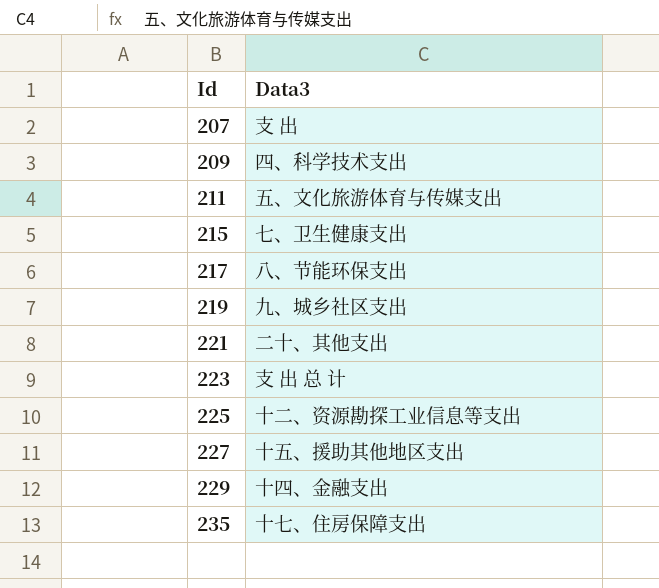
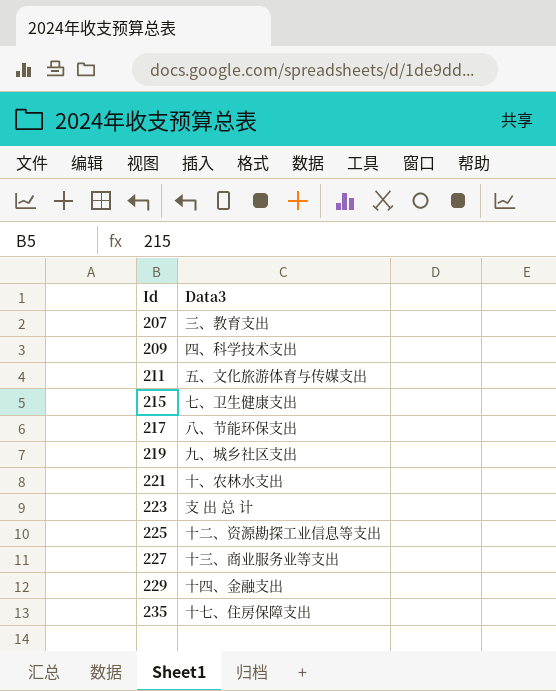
207 | Data3: 支 出 -> 三、教育支出
221 | Data3: 二十、其他支出 -> 十、农林水支出
227 | Data3: 十五、援助其他地区支出 -> 十三、商业服务业等支出

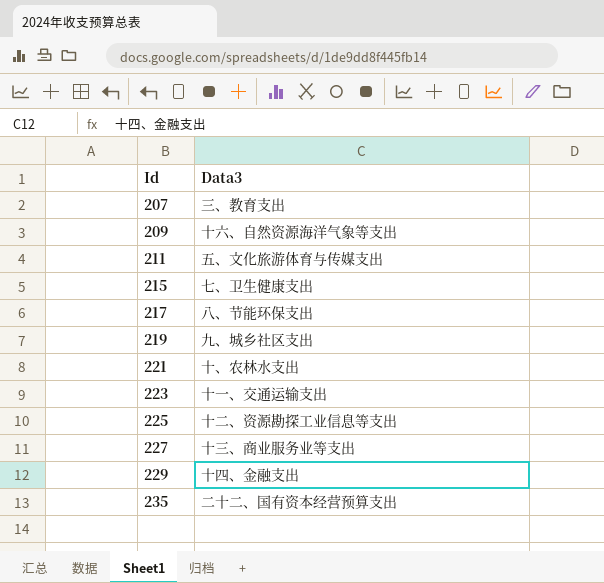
209 | Data3: 四、科学技术支出 -> 十六、自然资源海洋气象等支出
223 | Data3: 支 出 总 计 -> 十一、交通运输支出
235 | Data3: 十七、住房保障支出 -> 二十二、国有资本经营预算支出

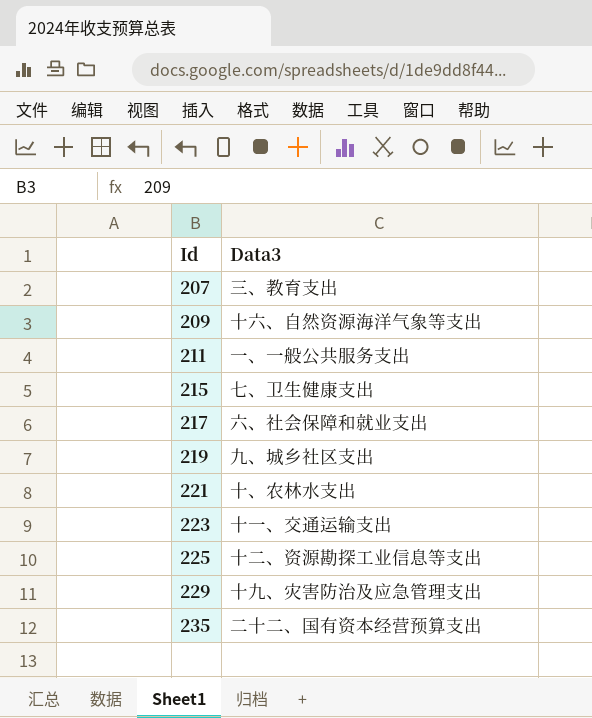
row 227: 十三、商业服务业等支出 -> none
211 | Data3: 五、文化旅游体育与传媒支出 -> 一、一般公共服务支出
217 | Data3: 八、节能环保支出 -> 六、社会保障和就业支出
229 | Data3: 十四、金融支出 -> 十九、灾害防治及应急管理支出

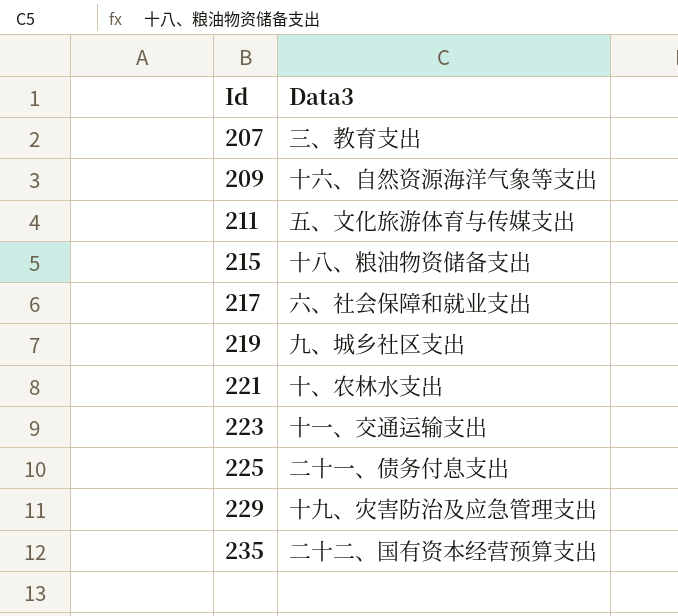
211 | Data3: 一、一般公共服务支出 -> 五、文化旅游体育与传媒支出
215 | Data3: 七、卫生健康支出 -> 十八、粮油物资储备支出
225 | Data3: 十二、资源勘探工业信息等支出 -> 二十一、债务付息支出

